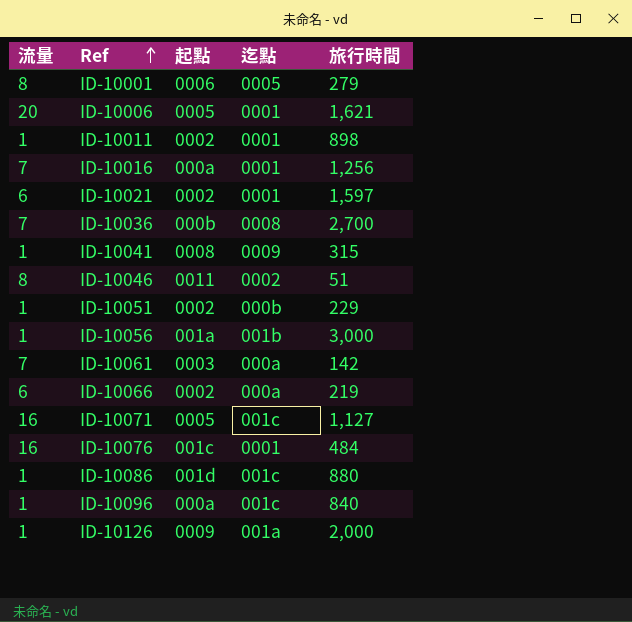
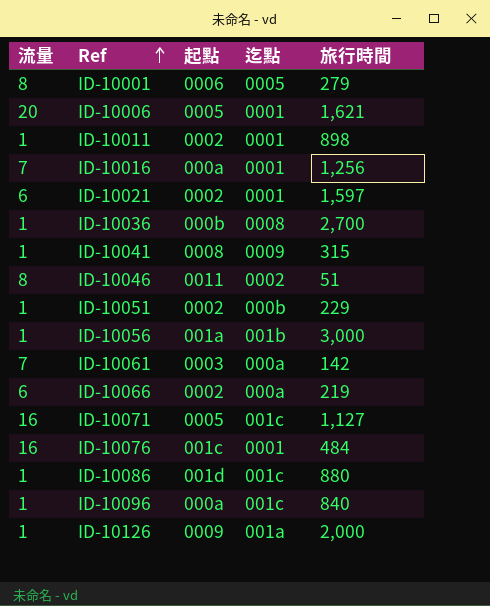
ID-10036 | 流量: 7 -> 1

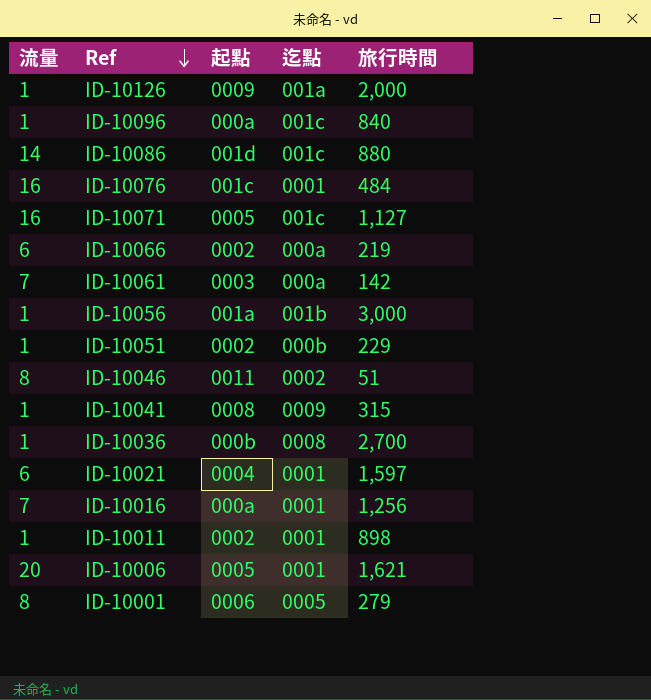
row order: Ref ascending -> Ref descending
ID-10086 | 流量: 1 -> 14
ID-10021 | 起點: 0002 -> 0004

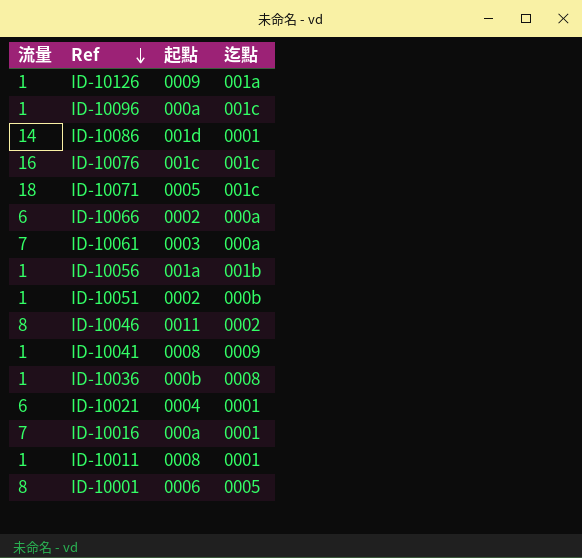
column 旅行時間 | position: 5 -> none
row ID-10006: 20 | 0005 | 0001 | 1,621 -> none
ID-10086 | 迄點: 001c -> 0001
ID-10076 | 迄點: 0001 -> 001c
ID-10071 | 流量: 16 -> 18
ID-10011 | 起點: 0002 -> 0008

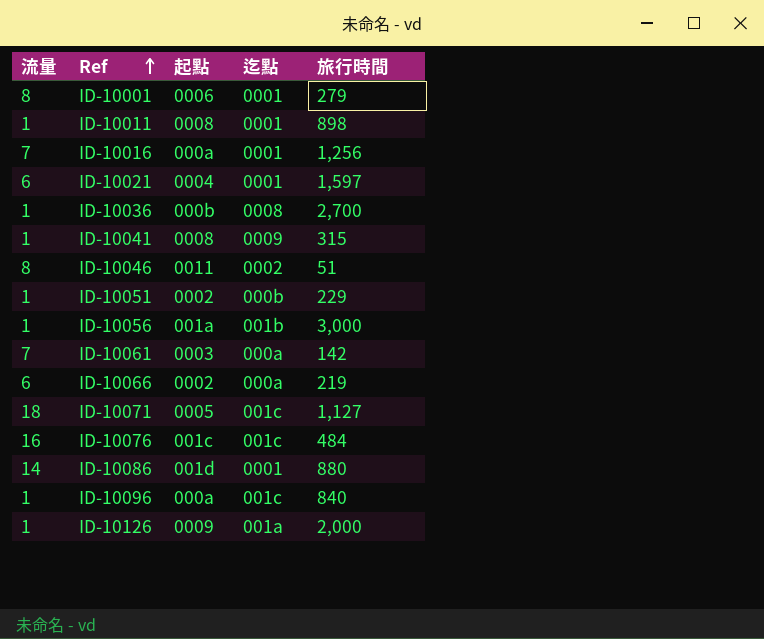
row order: Ref descending -> Ref ascending
column 旅行時間 | position: none -> 5
ID-10001 | 迄點: 0005 -> 0001

